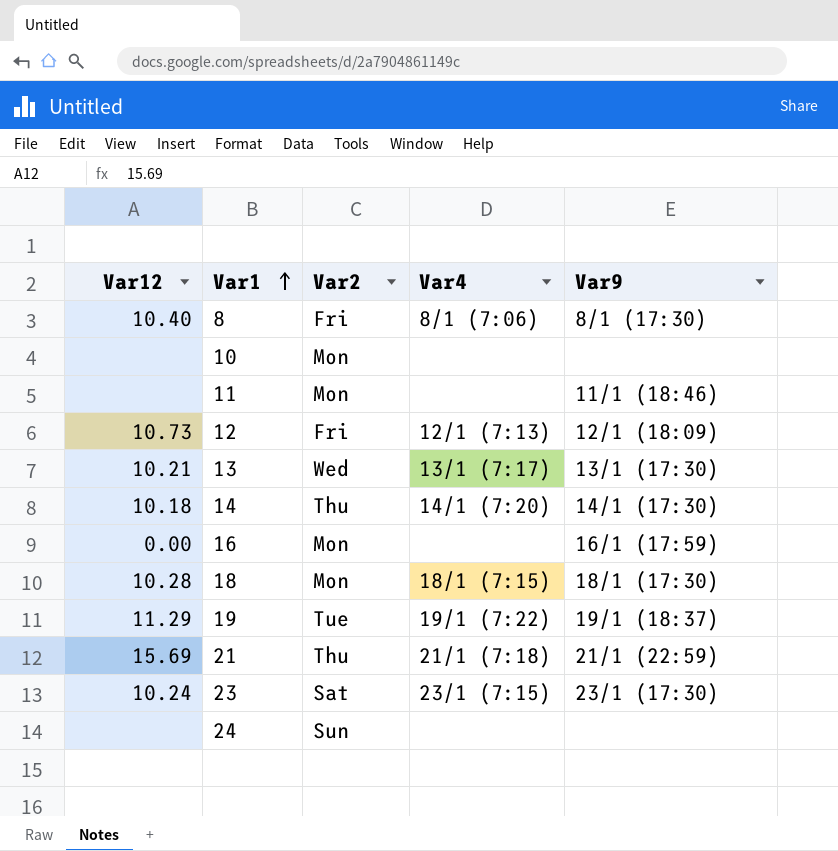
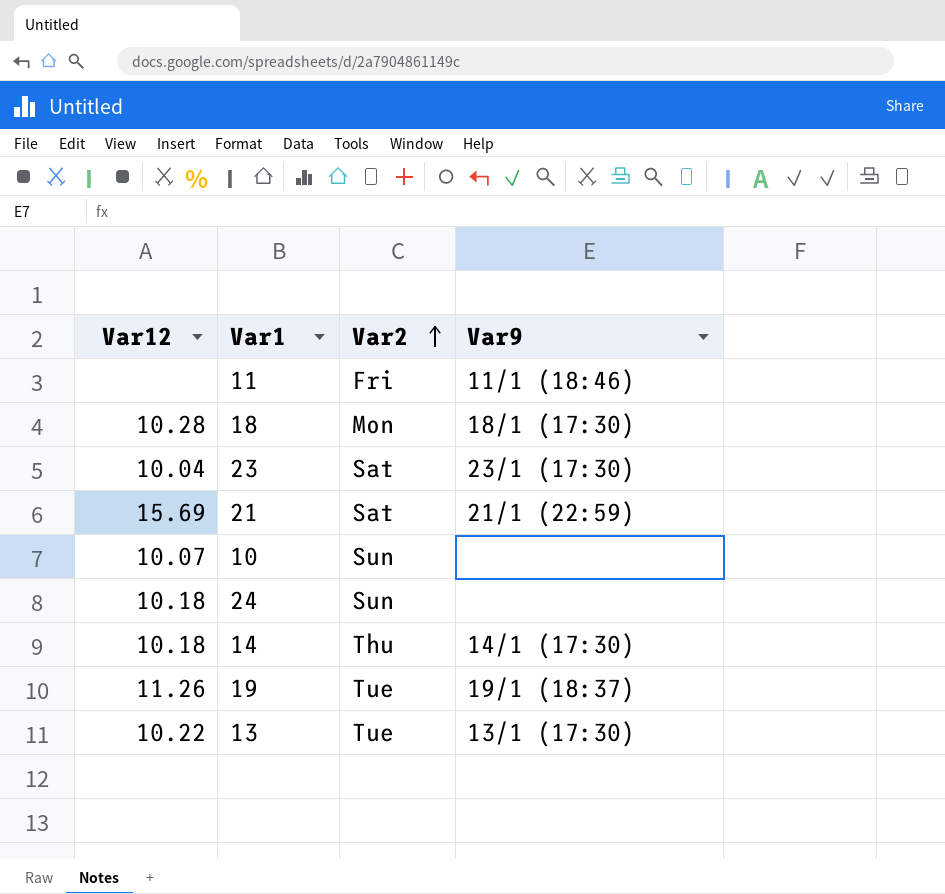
row order: Var1 ascending -> Var2 ascending
column Var4 | position: 4 -> none
row 8: 10.40 | Fri | 8/1 (7:06) | 8/1 (17:30) -> none
row 12: 10.73 | Fri | 12/1 (7:13) | 12/1 (18:09) -> none
row 16: 0.00 | Mon | none | 16/1 (17:59) -> none
11 | Var2: Mon -> Fri
23 | Var12: 10.24 -> 10.04
21 | Var2: Thu -> Sat
10 | Var12: none -> 10.07
10 | Var2: Mon -> Sun
24 | Var12: none -> 10.18
19 | Var12: 11.29 -> 11.26
13 | Var12: 10.21 -> 10.22
13 | Var2: Wed -> Tue

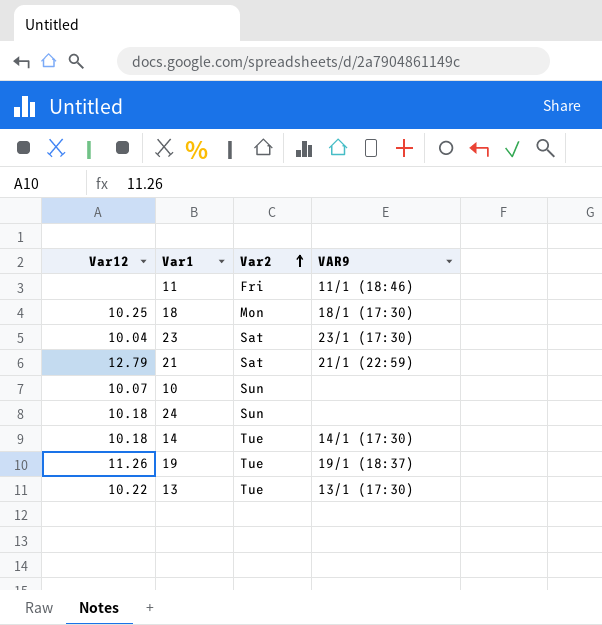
column name: Var9 -> VAR9
18 | Var12: 10.28 -> 10.25
21 | Var12: 15.69 -> 12.79
14 | Var2: Thu -> Tue

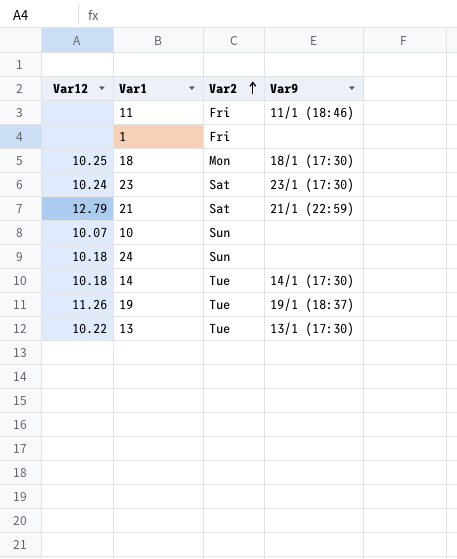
column name: VAR9 -> Var9
row 1: none -> none | Fri | none
23 | Var12: 10.04 -> 10.24

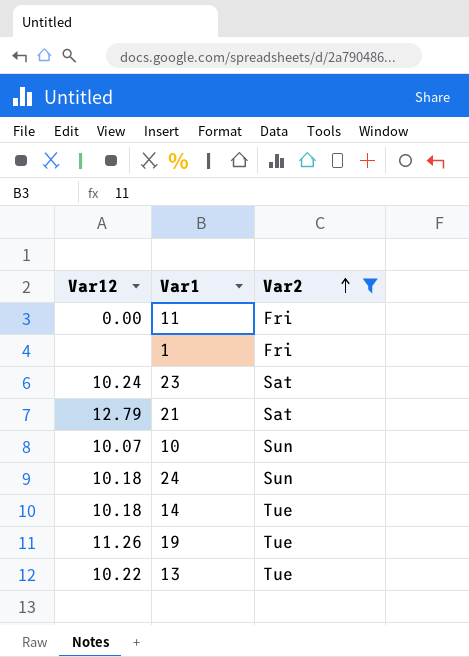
filter: none -> Var2 != Mon
column Var9 | position: 4 -> none
11 | Var12: none -> 0.00

